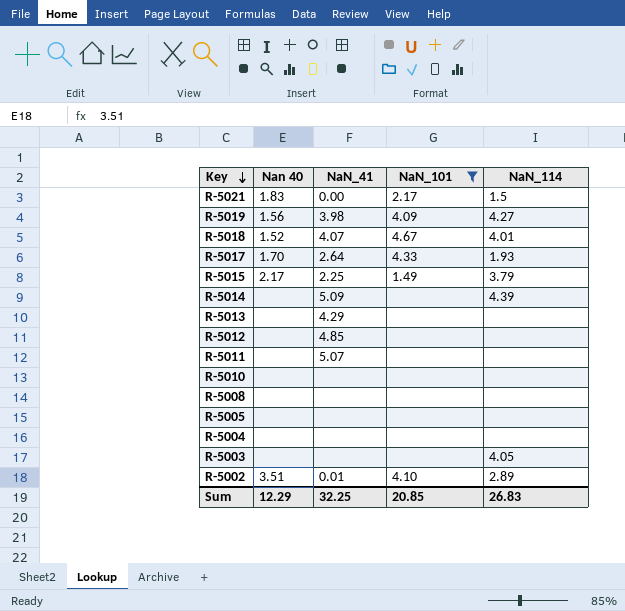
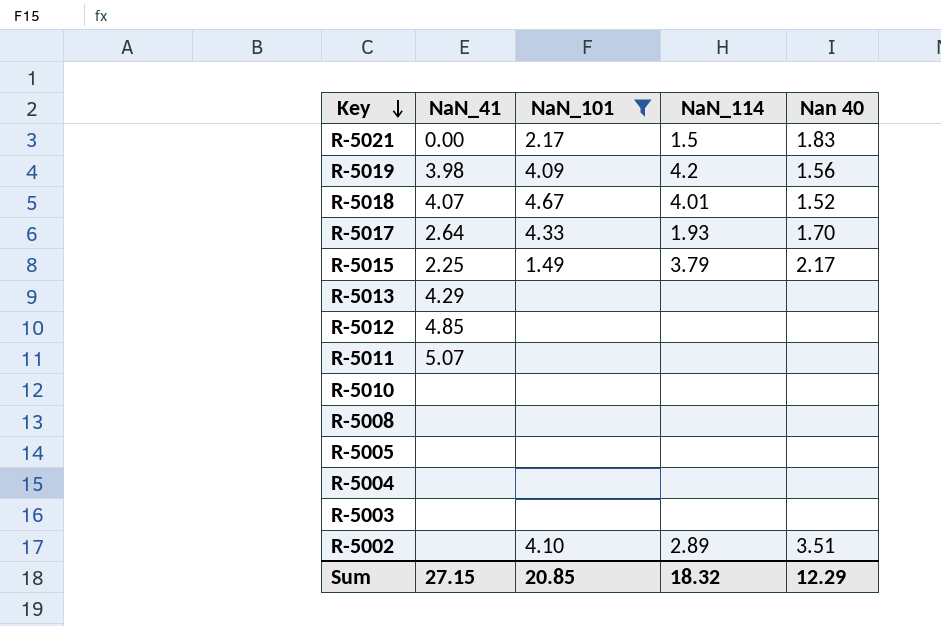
column Nan 40 | position: 2 -> 5
row R-5014: none | 5.09 | none | 4.39 -> none
R-5019 | NaN_114: 4.27 -> 4.2
R-5003 | NaN_114: 4.05 -> none
R-5002 | NaN_41: 0.01 -> none
Sum | NaN_41: 32.25 -> 27.15
Sum | NaN_114: 26.83 -> 18.32

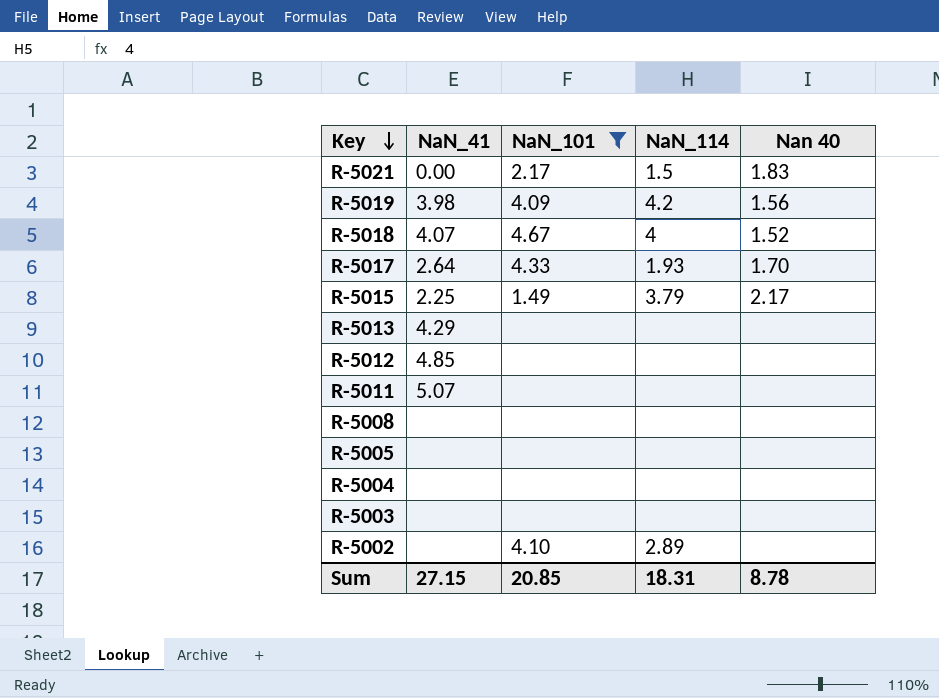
row R-5010: none | none | none | none -> none
R-5018 | NaN_114: 4.01 -> 4
R-5002 | Nan 40: 3.51 -> none
Sum | NaN_114: 18.32 -> 18.31
Sum | Nan 40: 12.29 -> 8.78

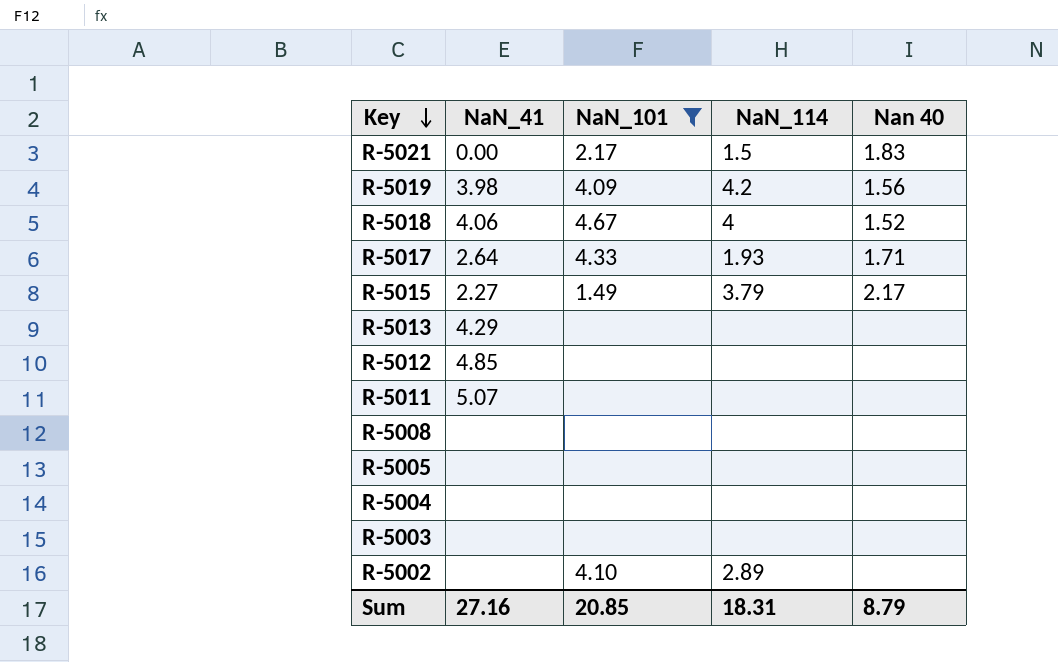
R-5018 | NaN_41: 4.07 -> 4.06
R-5017 | Nan 40: 1.70 -> 1.71
R-5015 | NaN_41: 2.25 -> 2.27
Sum | NaN_41: 27.15 -> 27.16
Sum | Nan 40: 8.78 -> 8.79

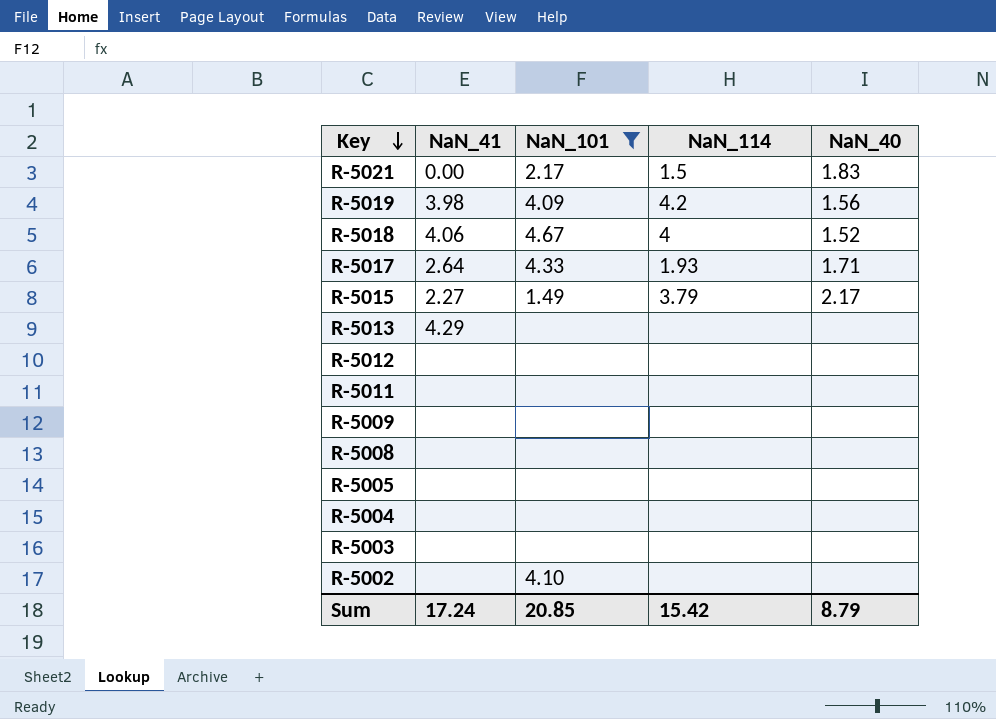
column name: Nan 40 -> NaN_40
R-5012 | NaN_41: 4.85 -> none
R-5011 | NaN_41: 5.07 -> none
row R-5009: none -> none | none | none | none
R-5002 | NaN_114: 2.89 -> none
Sum | NaN_41: 27.16 -> 17.24
Sum | NaN_114: 18.31 -> 15.42

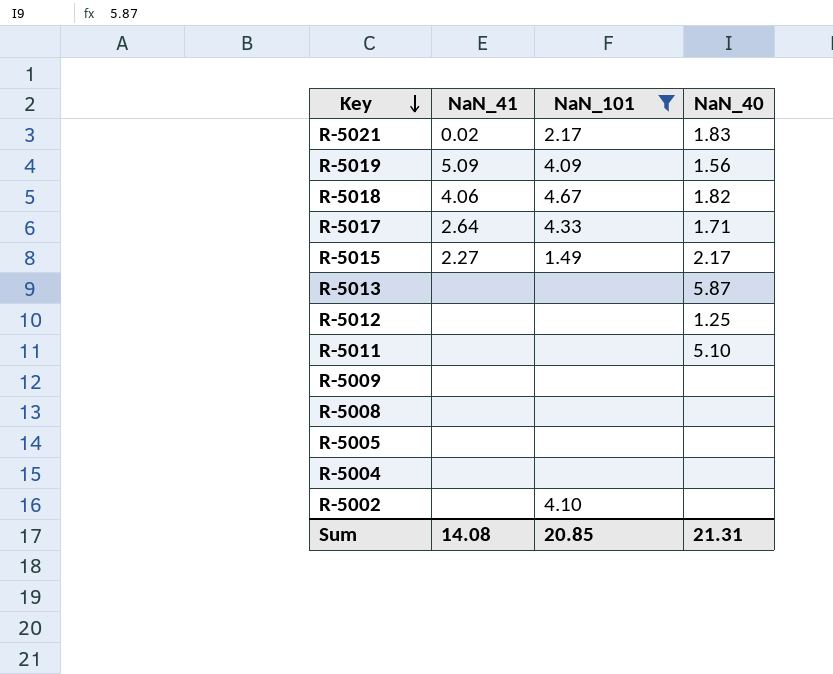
column NaN_114 | position: 4 -> none
row R-5003: none | none | none | none -> none
R-5021 | NaN_41: 0.00 -> 0.02
R-5019 | NaN_41: 3.98 -> 5.09
R-5018 | NaN_40: 1.52 -> 1.82
R-5013 | NaN_41: 4.29 -> none
R-5013 | NaN_40: none -> 5.87
R-5012 | NaN_40: none -> 1.25
R-5011 | NaN_40: none -> 5.10
Sum | NaN_41: 17.24 -> 14.08
Sum | NaN_40: 8.79 -> 21.31

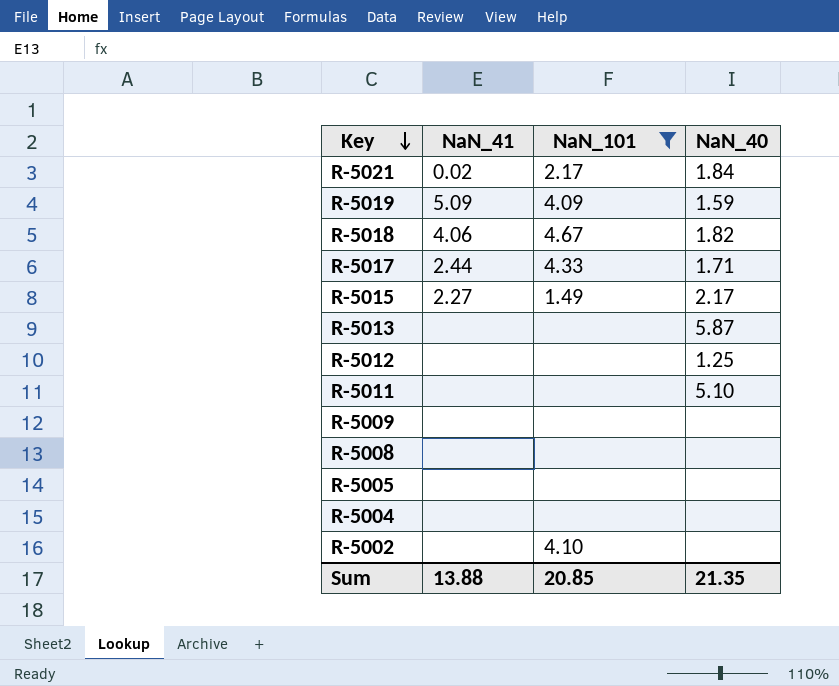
R-5021 | NaN_40: 1.83 -> 1.84
R-5019 | NaN_40: 1.56 -> 1.59
R-5017 | NaN_41: 2.64 -> 2.44
Sum | NaN_41: 14.08 -> 13.88
Sum | NaN_40: 21.31 -> 21.35

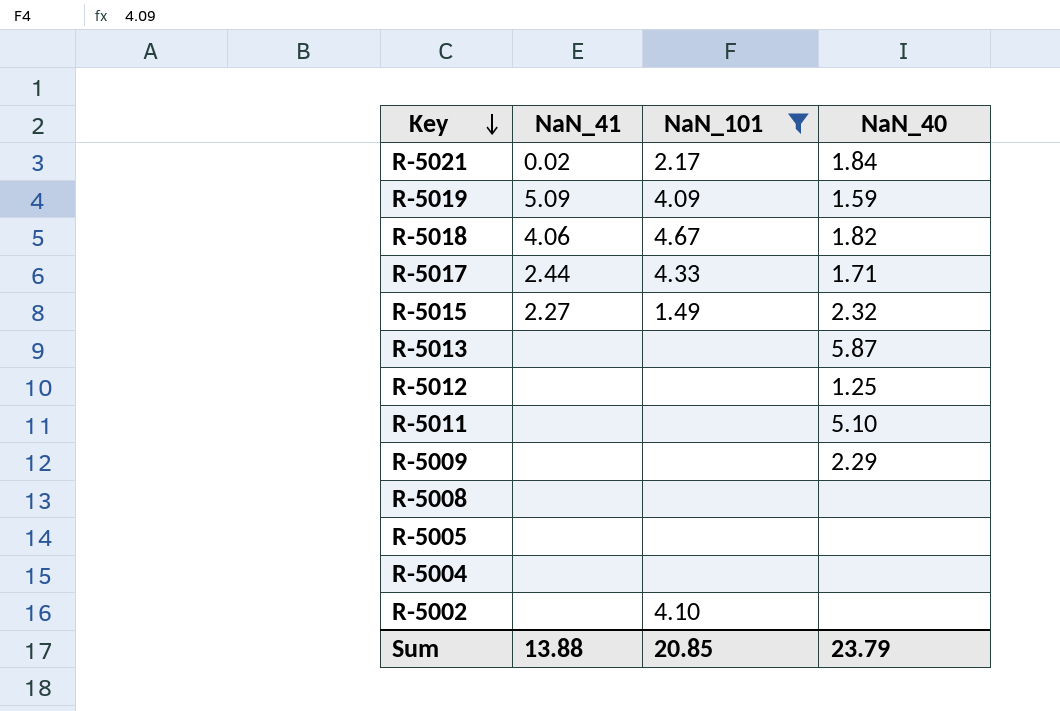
R-5015 | NaN_40: 2.17 -> 2.32
R-5009 | NaN_40: none -> 2.29
Sum | NaN_40: 21.35 -> 23.79

